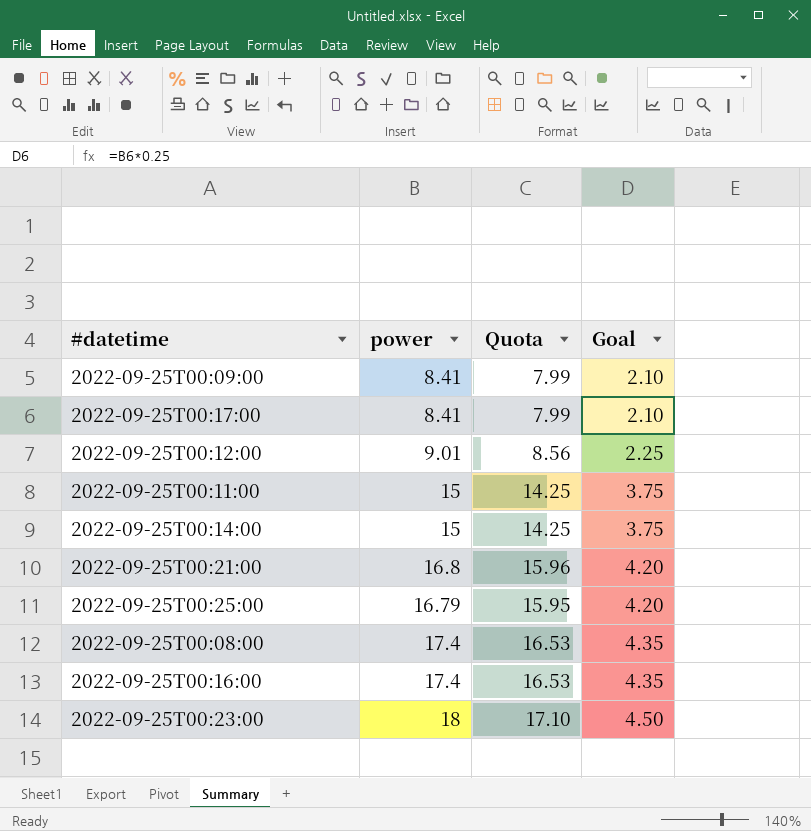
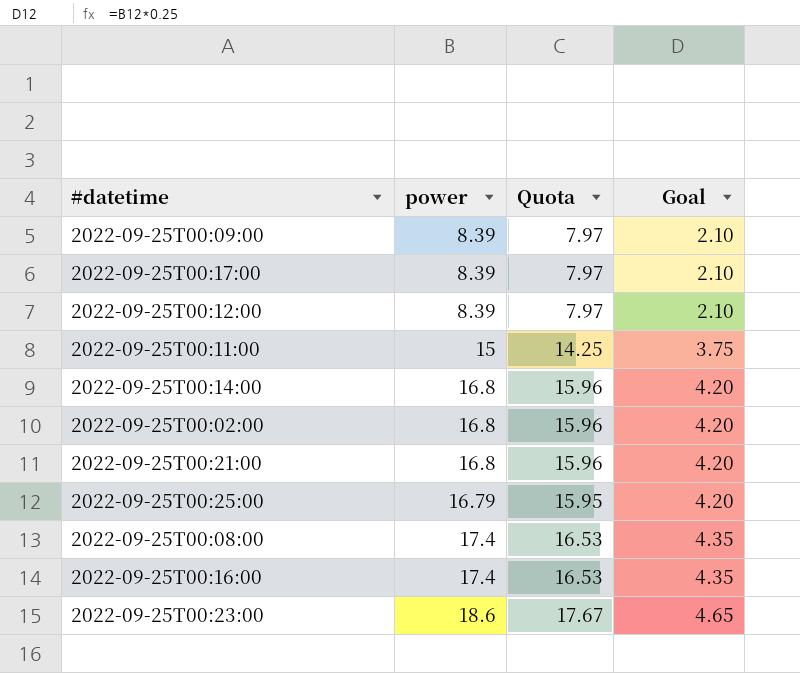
2022-09-25T00:09:00 | power: 8.41 -> 8.39
2022-09-25T00:09:00 | Quota: 7.99 -> 7.97
2022-09-25T00:17:00 | power: 8.41 -> 8.39
2022-09-25T00:17:00 | Quota: 7.99 -> 7.97
2022-09-25T00:12:00 | power: 9.01 -> 8.39
2022-09-25T00:12:00 | Quota: 8.56 -> 7.97
2022-09-25T00:12:00 | Goal: 2.25 -> 2.10
2022-09-25T00:14:00 | power: 15 -> 16.8
2022-09-25T00:14:00 | Quota: 14.25 -> 15.96
2022-09-25T00:14:00 | Goal: 3.75 -> 4.20
row 2022-09-25T00:02:00: none -> 16.8 | 15.96 | 4.20
2022-09-25T00:23:00 | power: 18 -> 18.6
2022-09-25T00:23:00 | Quota: 17.10 -> 17.67
2022-09-25T00:23:00 | Goal: 4.50 -> 4.65

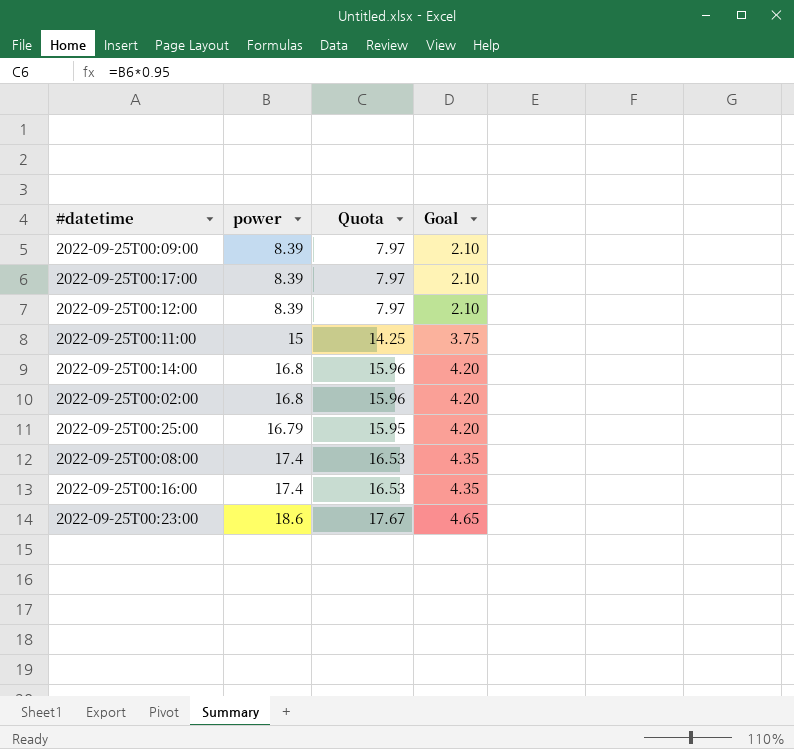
row 2022-09-25T00:21:00: 16.8 | 15.96 | 4.20 -> none

